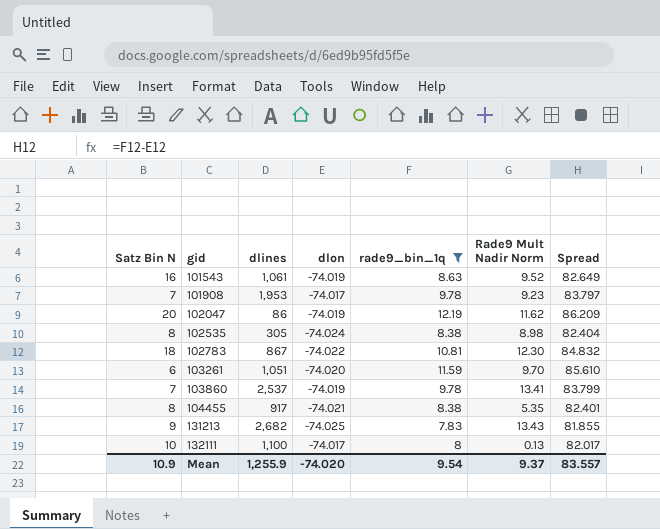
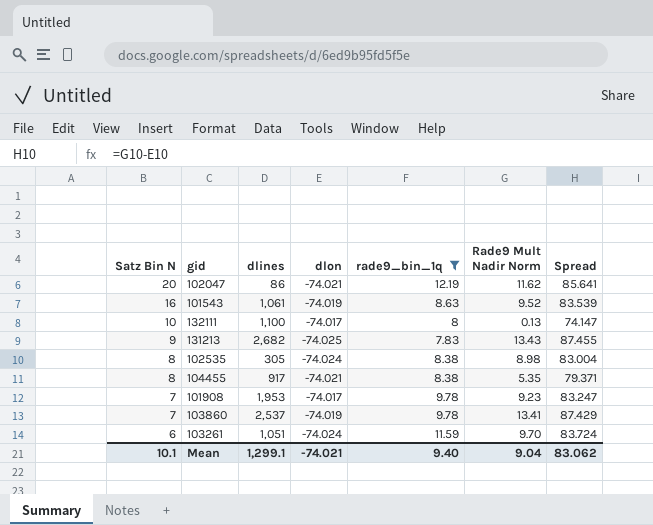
row order: gid ascending -> Satz Bin N descending
column Spread | formula: [rade9_bin_1q] - [dlon] -> [Rade9 Mult Nadir Norm] - [dlon]
row 102783: 18 | 867 | -74.022 | 10.81 | 12.30 | 84.832 -> none
102047 | dlon: -74.019 -> -74.021
103261 | dlon: -74.020 -> -74.024
Mean | Satz Bin N: 10.9 -> 10.1
Mean | dlines: 1,255.9 -> 1,299.1
Mean | dlon: -74.020 -> -74.021
Mean | rade9_bin_1q: 9.54 -> 9.40
Mean | Rade9 Mult Nadir Norm: 9.37 -> 9.04
Mean | Spread: 83.557 -> 83.062

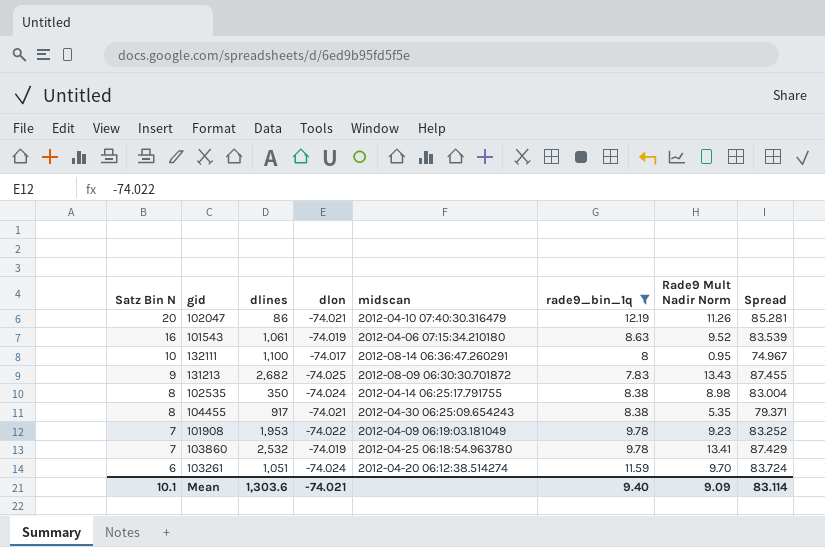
column midscan | position: none -> 5
102047 | Rade9 Mult Nadir Norm: 11.62 -> 11.26
102047 | Spread: 85.641 -> 85.281
132111 | Rade9 Mult Nadir Norm: 0.13 -> 0.95
132111 | Spread: 74.147 -> 74.967
102535 | dlines: 305 -> 350
101908 | dlon: -74.017 -> -74.022
101908 | Spread: 83.247 -> 83.252
103860 | dlines: 2,537 -> 2,532
Mean | dlines: 1,299.1 -> 1,303.6
Mean | Rade9 Mult Nadir Norm: 9.04 -> 9.09
Mean | Spread: 83.062 -> 83.114

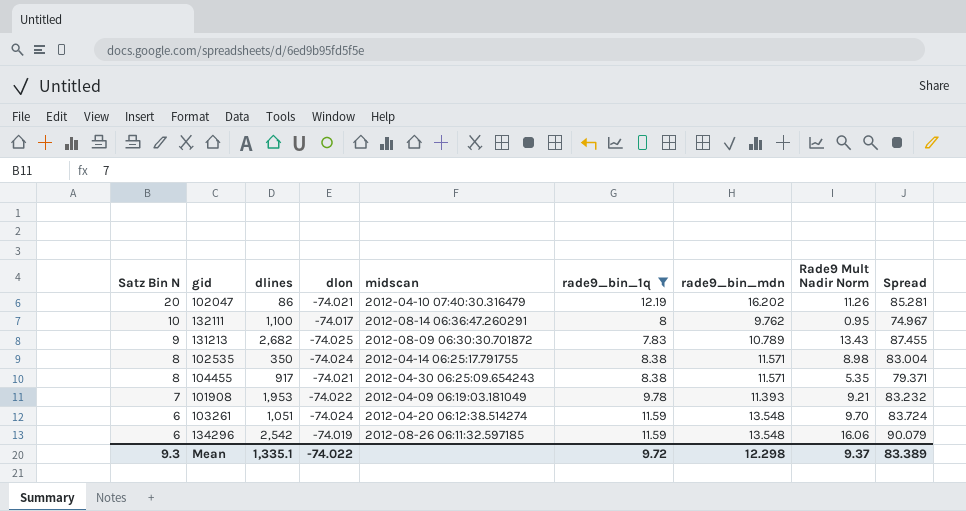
column rade9_bin_mdn | position: none -> 7
row 101543: 16 | 1,061 | -74.019 | 2012-04-06 07:15:34.210180 | 8.63 | 9.52 | 83.539 -> none
row 103860: 7 | 2,532 | -74.019 | 2012-04-25 06:18:54.963780 | 9.78 | 13.41 | 87.429 -> none
101908 | Rade9 Mult Nadir Norm: 9.23 -> 9.21
101908 | Spread: 83.252 -> 83.232
row 134296: none -> 6 | 2,542 | -74.019 | 2012-08-26 06:11:32.597185 | 11.59 | 13.548 | 16.06 | 90.079
Mean | Satz Bin N: 10.1 -> 9.3
Mean | dlines: 1,303.6 -> 1,335.1
Mean | dlon: -74.021 -> -74.022
Mean | rade9_bin_1q: 9.40 -> 9.72
Mean | Rade9 Mult Nadir Norm: 9.09 -> 9.37
Mean | Spread: 83.114 -> 83.389

